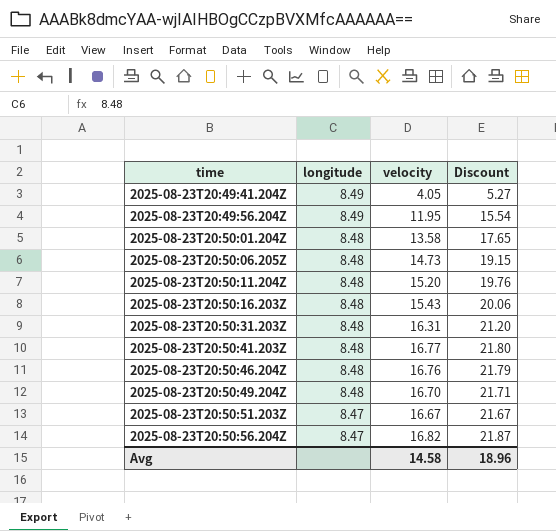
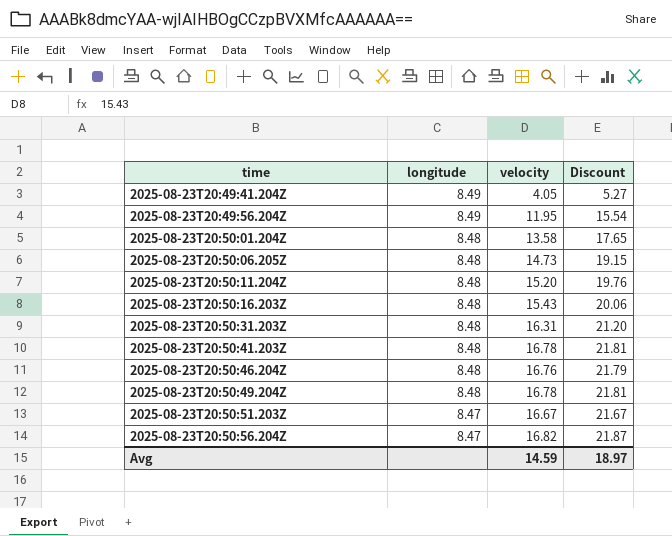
2025-08-23T20:50:41.203Z | velocity: 16.77 -> 16.78
2025-08-23T20:50:41.203Z | Discount: 21.80 -> 21.81
2025-08-23T20:50:49.204Z | velocity: 16.70 -> 16.78
2025-08-23T20:50:49.204Z | Discount: 21.71 -> 21.81
Avg | velocity: 14.58 -> 14.59
Avg | Discount: 18.96 -> 18.97

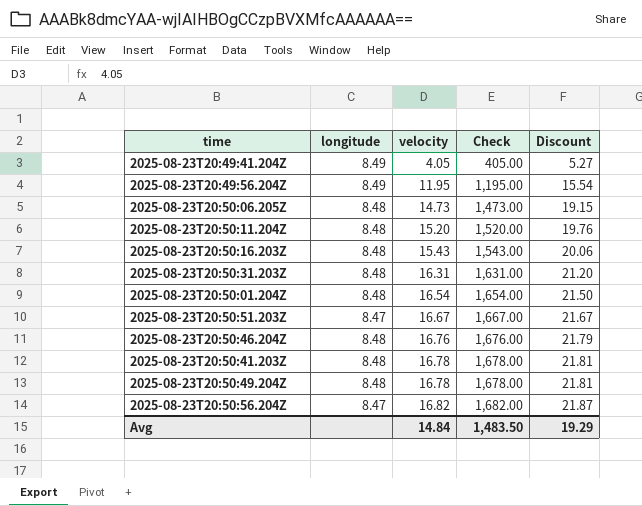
row order: time ascending -> velocity ascending
column Check | formula: none -> [velocity] * 100
2025-08-23T20:50:01.204Z | velocity: 13.58 -> 16.54
2025-08-23T20:50:01.204Z | Discount: 17.65 -> 21.50
Avg | velocity: 14.59 -> 14.84
Avg | Discount: 18.97 -> 19.29

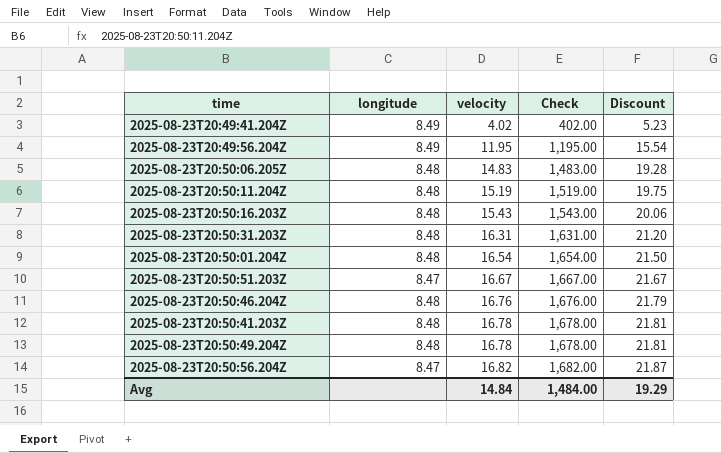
2025-08-23T20:49:41.204Z | velocity: 4.05 -> 4.02
2025-08-23T20:49:41.204Z | Check: 405.00 -> 402.00
2025-08-23T20:49:41.204Z | Discount: 5.27 -> 5.23
2025-08-23T20:50:06.205Z | velocity: 14.73 -> 14.83
2025-08-23T20:50:06.205Z | Check: 1,473.00 -> 1,483.00
2025-08-23T20:50:06.205Z | Discount: 19.15 -> 19.28
2025-08-23T20:50:11.204Z | velocity: 15.20 -> 15.19
2025-08-23T20:50:11.204Z | Check: 1,520.00 -> 1,519.00
2025-08-23T20:50:11.204Z | Discount: 19.76 -> 19.75
Avg | Check: 1,483.50 -> 1,484.00

